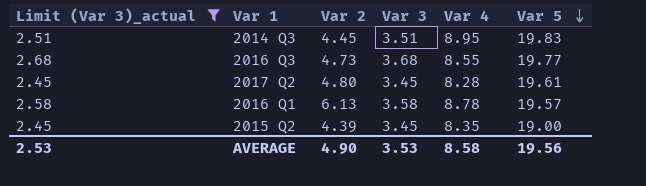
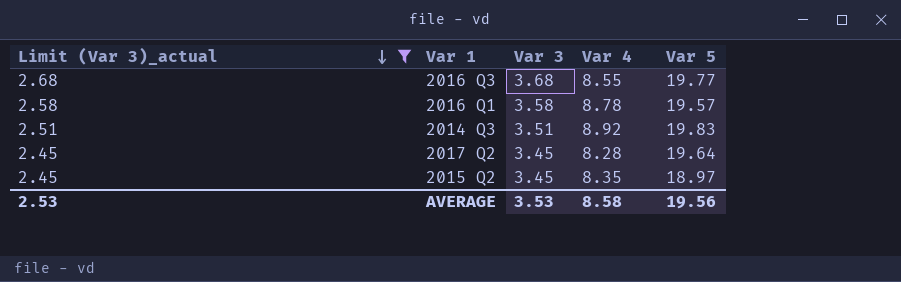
row order: Var 5 descending -> Limit (Var 3)_actual descending
column Var 2 | position: 3 -> none
2014 Q3 | Var 4: 8.95 -> 8.92
2017 Q2 | Var 5: 19.61 -> 19.64
2015 Q2 | Var 5: 19.00 -> 18.97

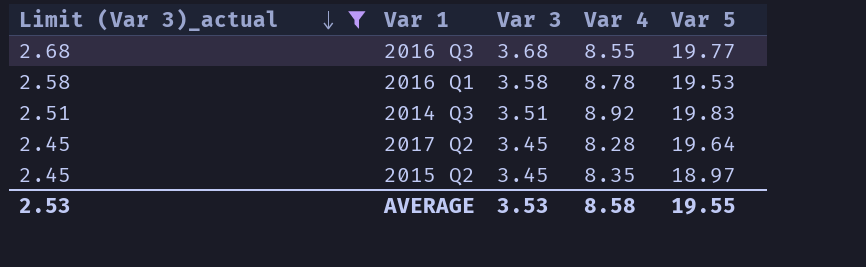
2016 Q1 | Var 5: 19.57 -> 19.53
AVERAGE | Var 5: 19.56 -> 19.55

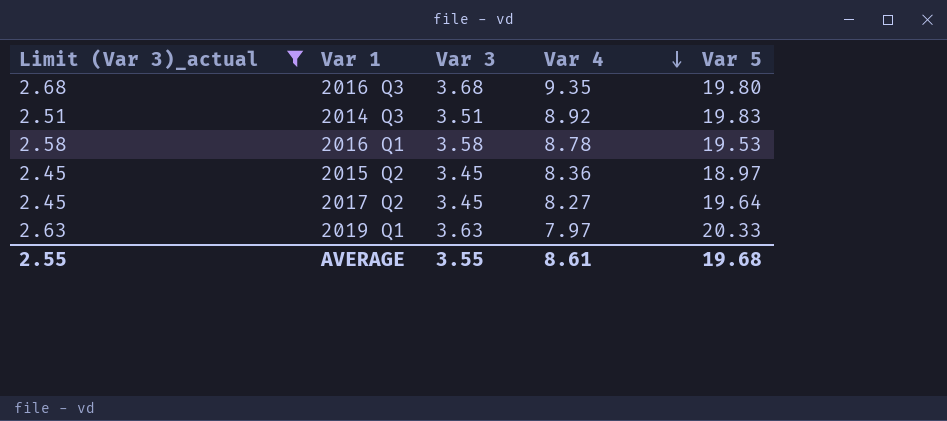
row order: Limit (Var 3)_actual descending -> Var 4 descending
2016 Q3 | Var 4: 8.55 -> 9.35
2016 Q3 | Var 5: 19.77 -> 19.80
2015 Q2 | Var 4: 8.35 -> 8.36
2017 Q2 | Var 4: 8.28 -> 8.27
row 2019 Q1: none -> 2.63 | 3.63 | 7.97 | 20.33
AVERAGE | Limit (Var 3)_actual: 2.53 -> 2.55
AVERAGE | Var 3: 3.53 -> 3.55
AVERAGE | Var 4: 8.58 -> 8.61
AVERAGE | Var 5: 19.55 -> 19.68

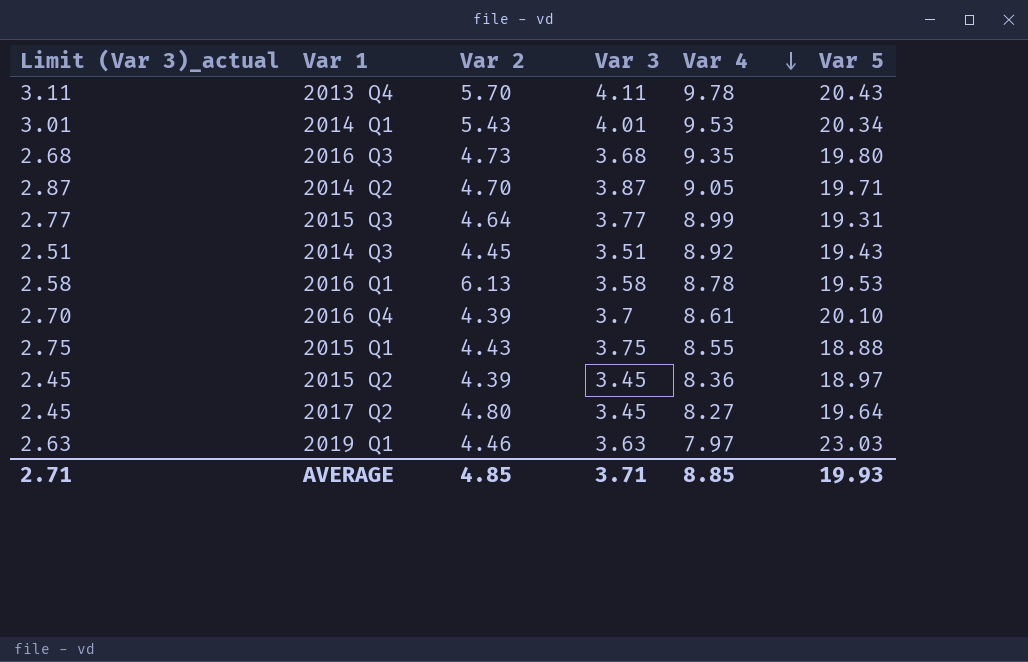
filter: Limit (Var 3)_actual <= 2.68 -> none
column Var 2 | position: none -> 3
2014 Q3 | Var 5: 19.83 -> 19.43
2019 Q1 | Var 5: 20.33 -> 23.03
AVERAGE | Limit (Var 3)_actual: 2.55 -> 2.71
AVERAGE | Var 3: 3.55 -> 3.71
AVERAGE | Var 4: 8.61 -> 8.85
AVERAGE | Var 5: 19.68 -> 19.93

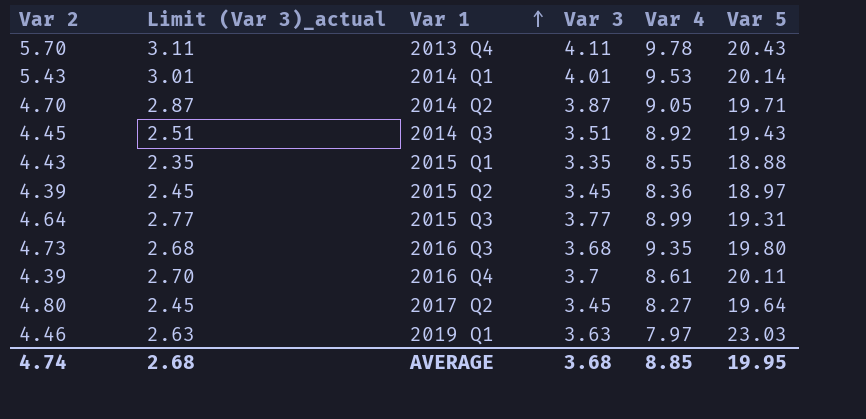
row order: Var 4 descending -> Var 1 ascending
column Var 2 | position: 3 -> 1
row 2016 Q1: 2.58 | 6.13 | 3.58 | 8.78 | 19.53 -> none
2014 Q1 | Var 5: 20.34 -> 20.14
2015 Q1 | Limit (Var 3)_actual: 2.75 -> 2.35
2015 Q1 | Var 3: 3.75 -> 3.35
2016 Q4 | Var 5: 20.10 -> 20.11
AVERAGE | Var 2: 4.85 -> 4.74
AVERAGE | Limit (Var 3)_actual: 2.71 -> 2.68
AVERAGE | Var 3: 3.71 -> 3.68
AVERAGE | Var 5: 19.93 -> 19.95

